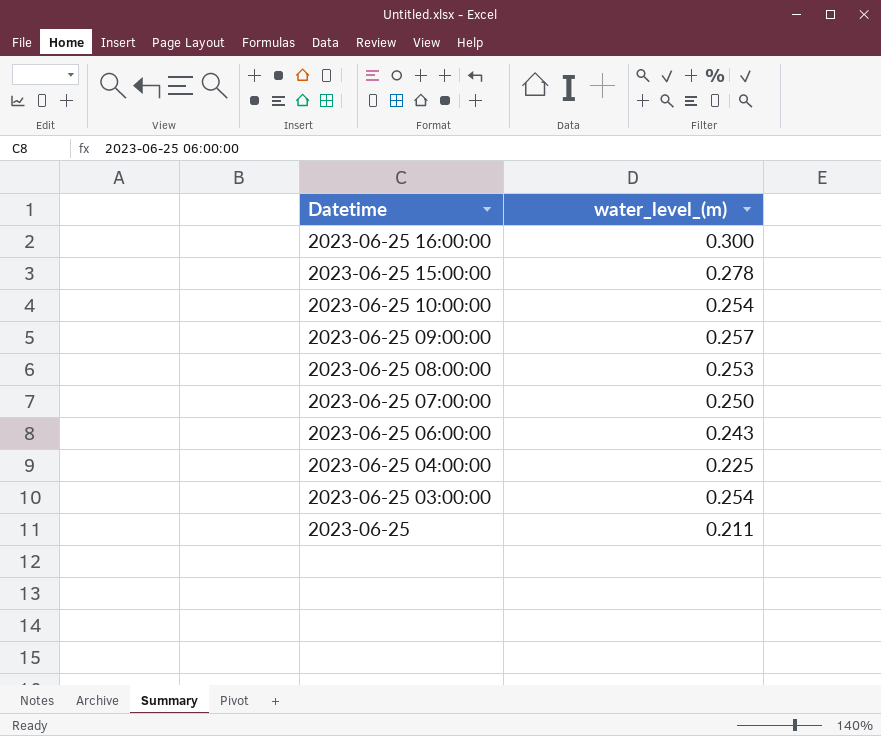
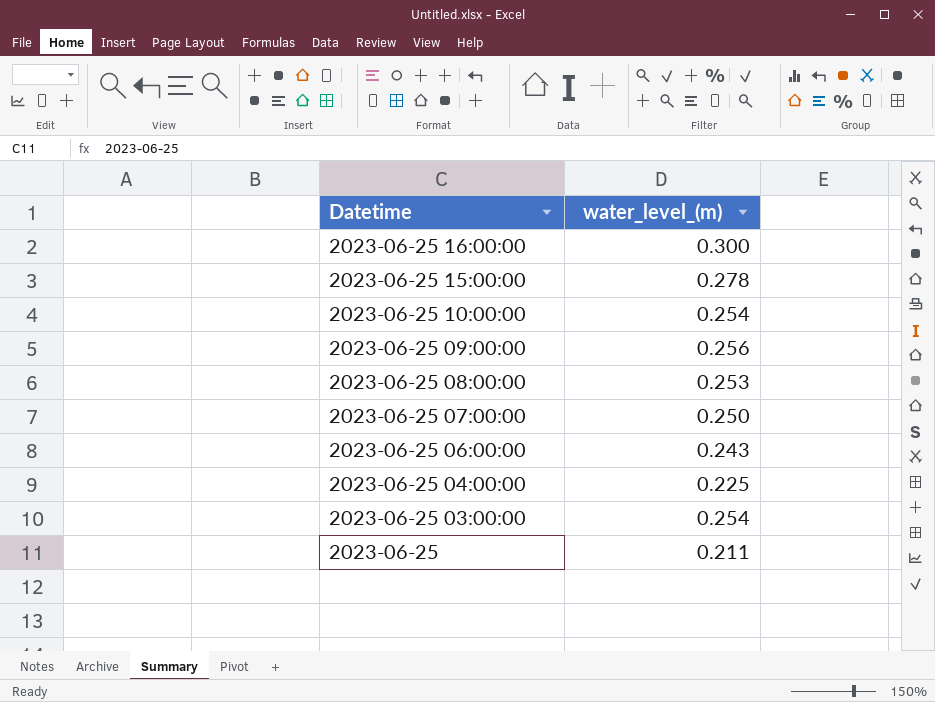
2023-06-25 09:00:00 | water_level_(m): 0.257 -> 0.256

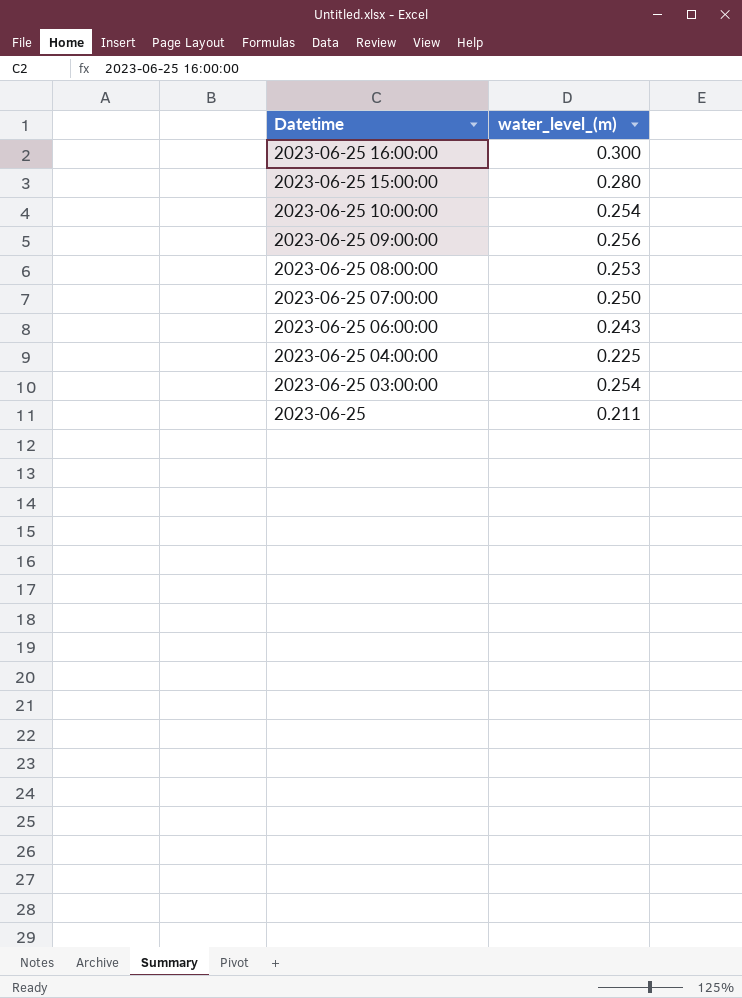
2023-06-25 15:00:00 | water_level_(m): 0.278 -> 0.280

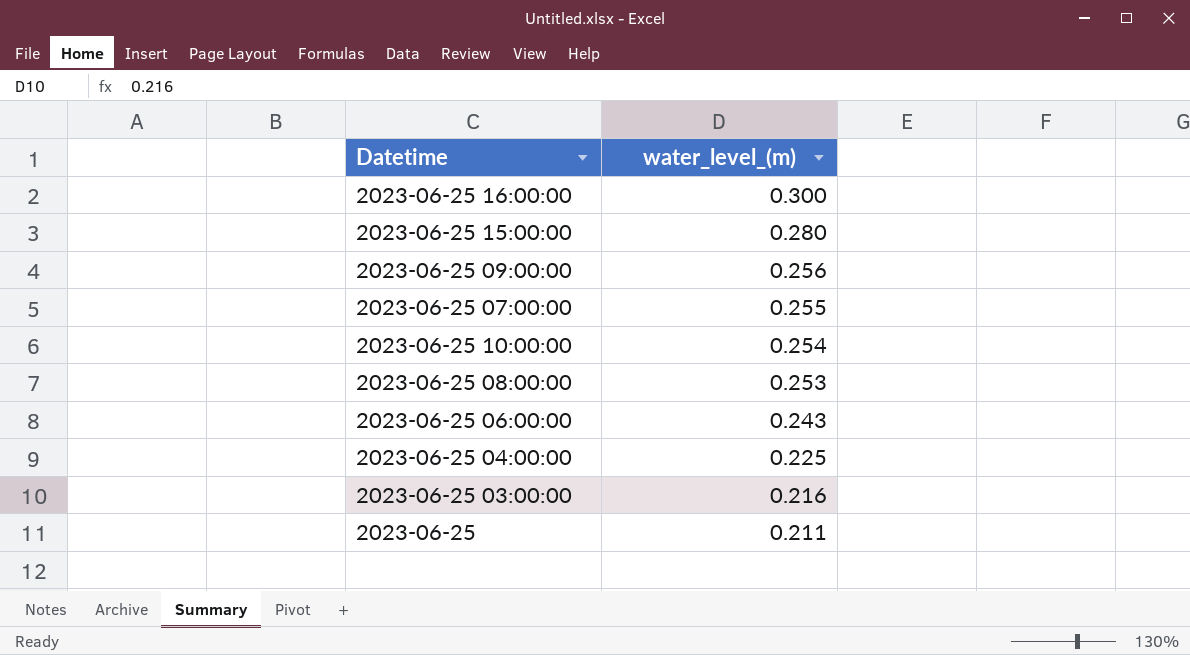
row order: Datetime descending -> water_level_(m) descending
2023-06-25 07:00:00 | water_level_(m): 0.250 -> 0.255
2023-06-25 03:00:00 | water_level_(m): 0.254 -> 0.216

